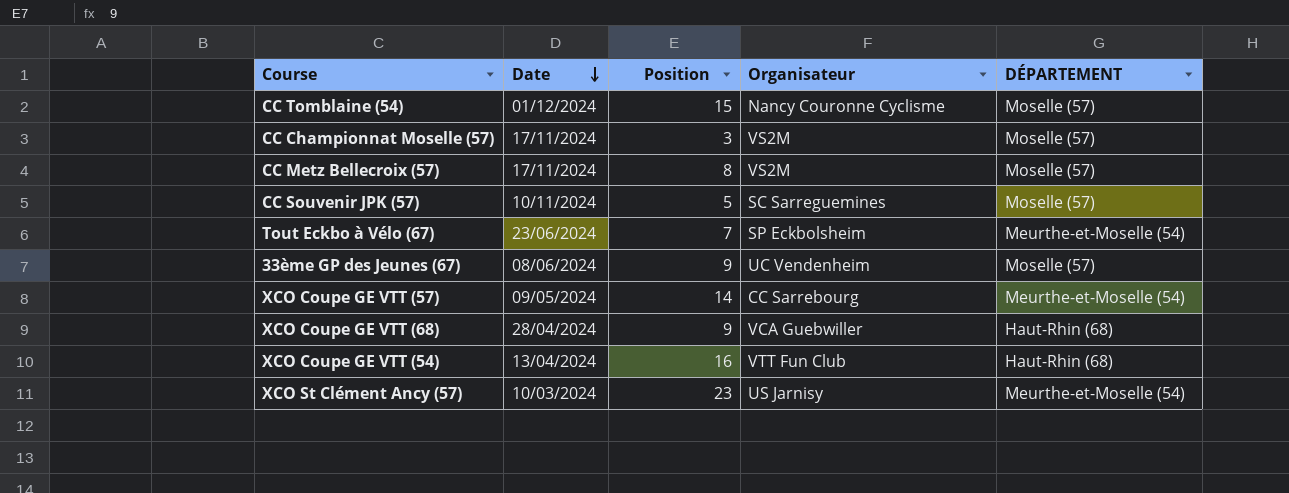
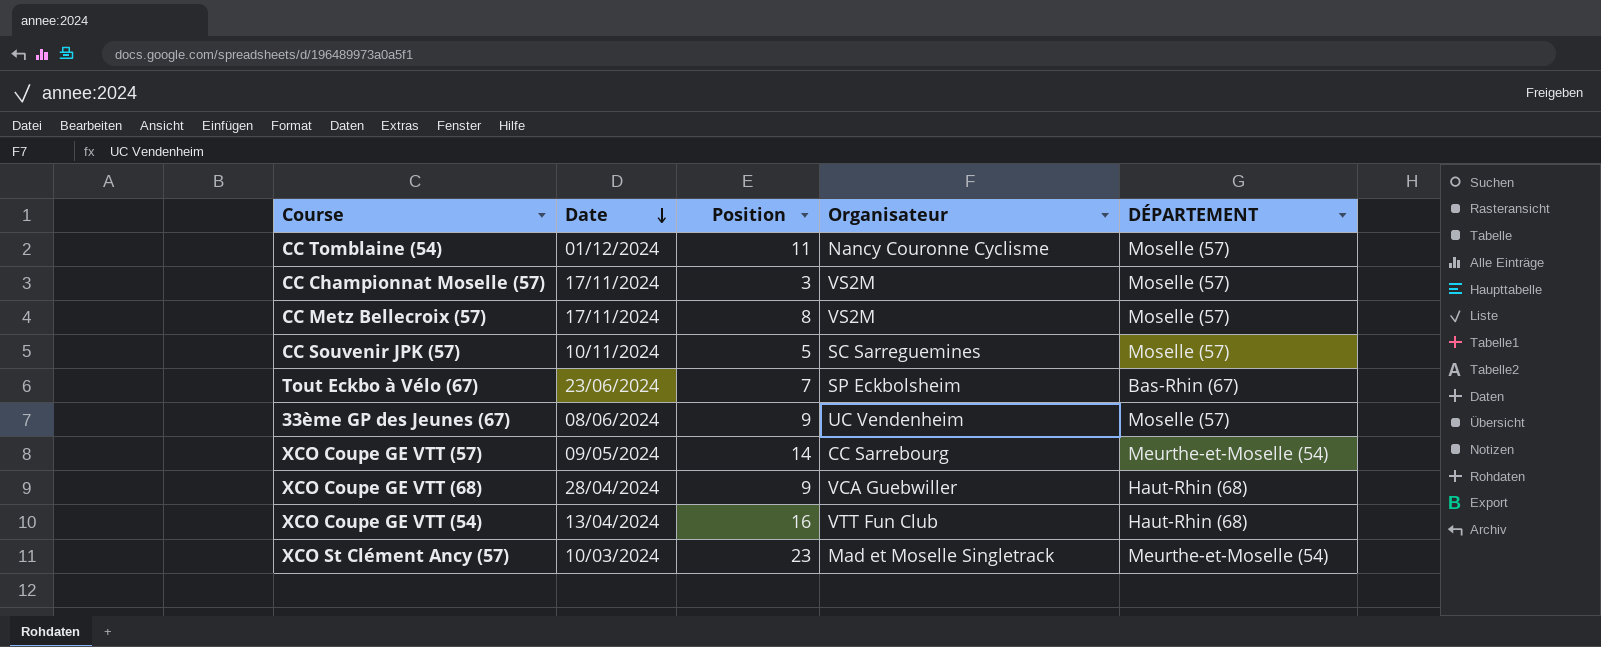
CC Tomblaine (54) | Position: 15 -> 11
Tout Eckbo à Vélo (67) | DÉPARTEMENT: Meurthe-et-Moselle (54) -> Bas-Rhin (67)
XCO St Clément Ancy (57) | Organisateur: US Jarnisy -> Mad et Moselle Singletrack

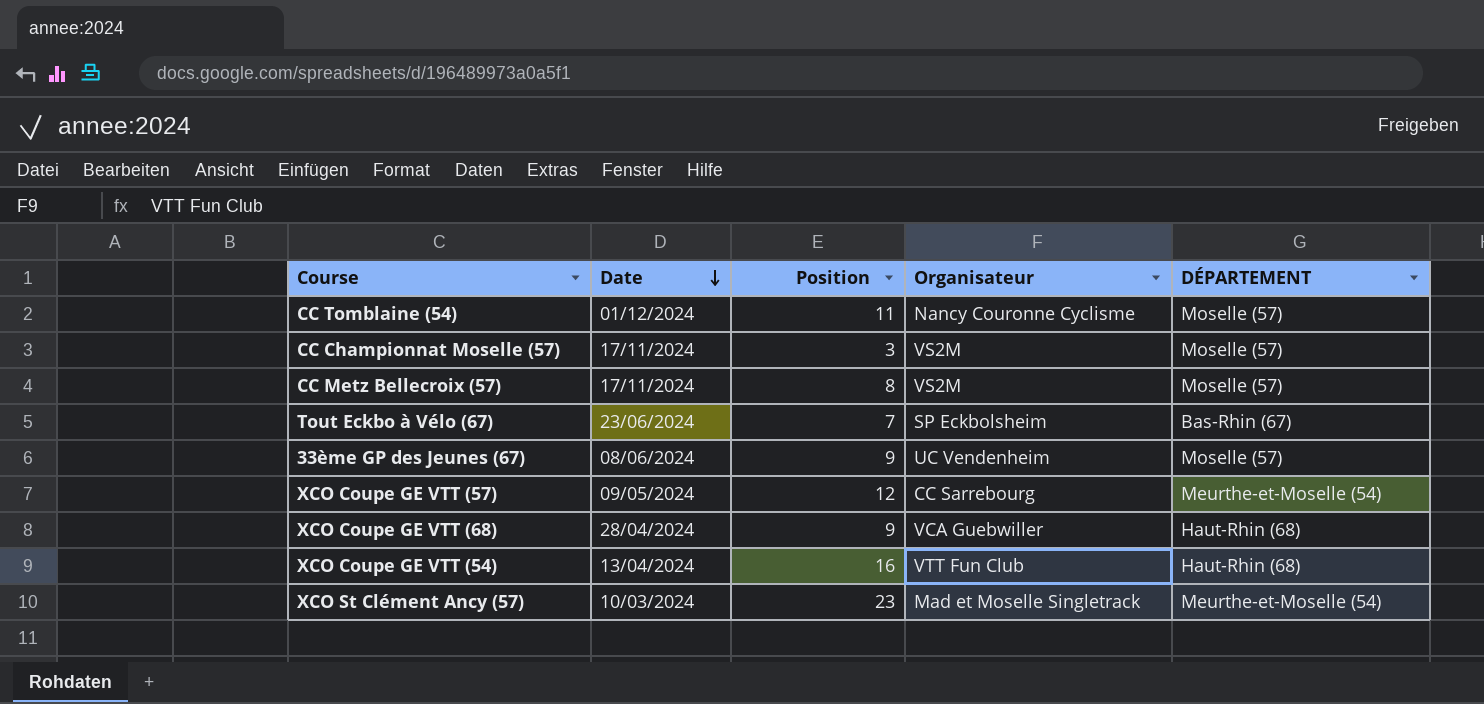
row CC Souvenir JPK (57): 10/11/2024 | 5 | SC Sarreguemines | Moselle (57) -> none
XCO Coupe GE VTT (57) | Position: 14 -> 12

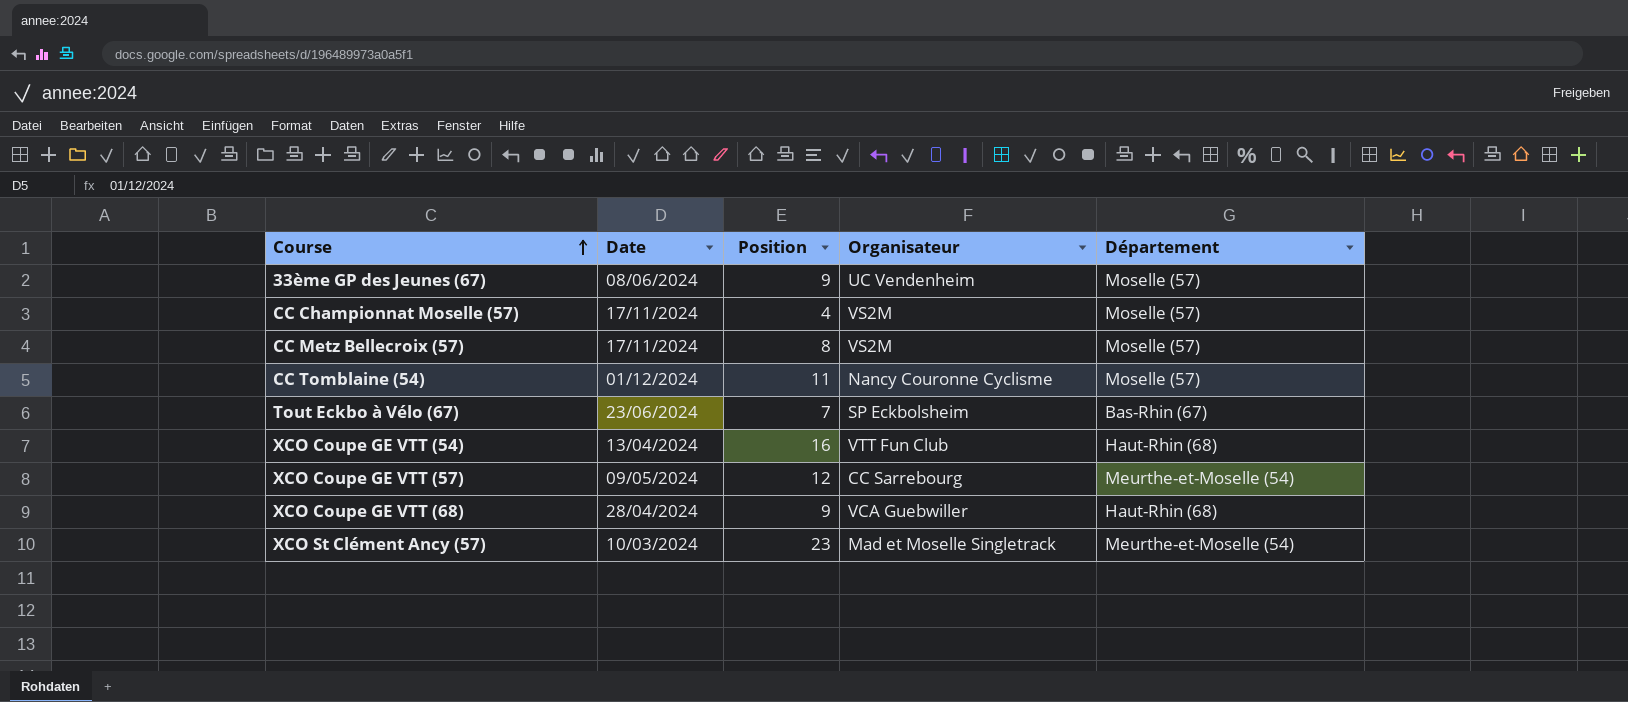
row order: Date descending -> Course ascending
column name: DÉPARTEMENT -> Département
CC Championnat Moselle (57) | Position: 3 -> 4

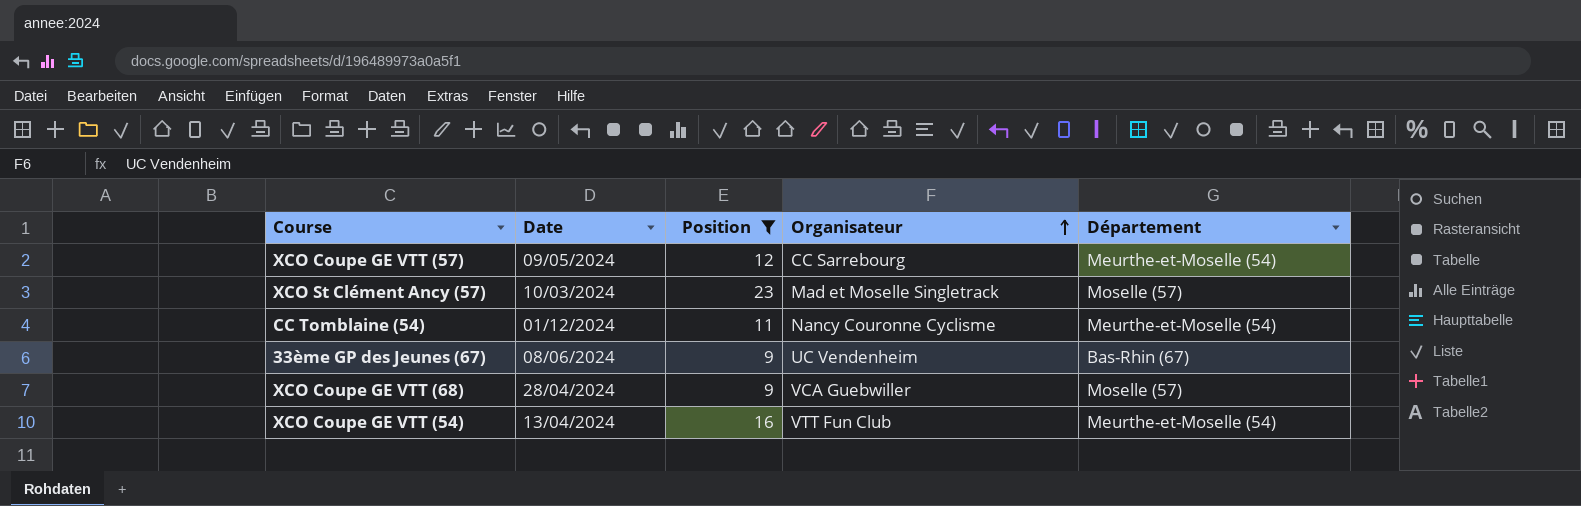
filter: none -> Position >= 9
row order: Course ascending -> Organisateur ascending
XCO St Clément Ancy (57) | Département: Meurthe-et-Moselle (54) -> Moselle (57)
CC Tomblaine (54) | Département: Moselle (57) -> Meurthe-et-Moselle (54)
33ème GP des Jeunes (67) | Département: Moselle (57) -> Bas-Rhin (67)
XCO Coupe GE VTT (68) | Département: Haut-Rhin (68) -> Moselle (57)
XCO Coupe GE VTT (54) | Département: Haut-Rhin (68) -> Meurthe-et-Moselle (54)

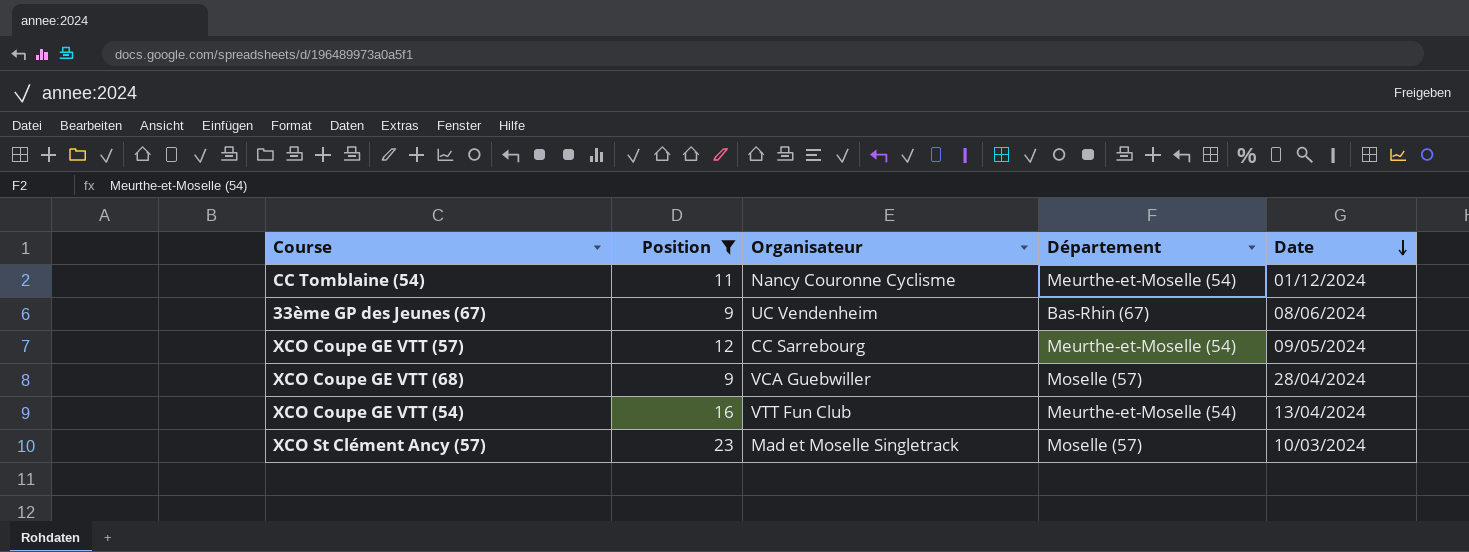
row order: Organisateur ascending -> Date descending
column Date | position: 2 -> 5

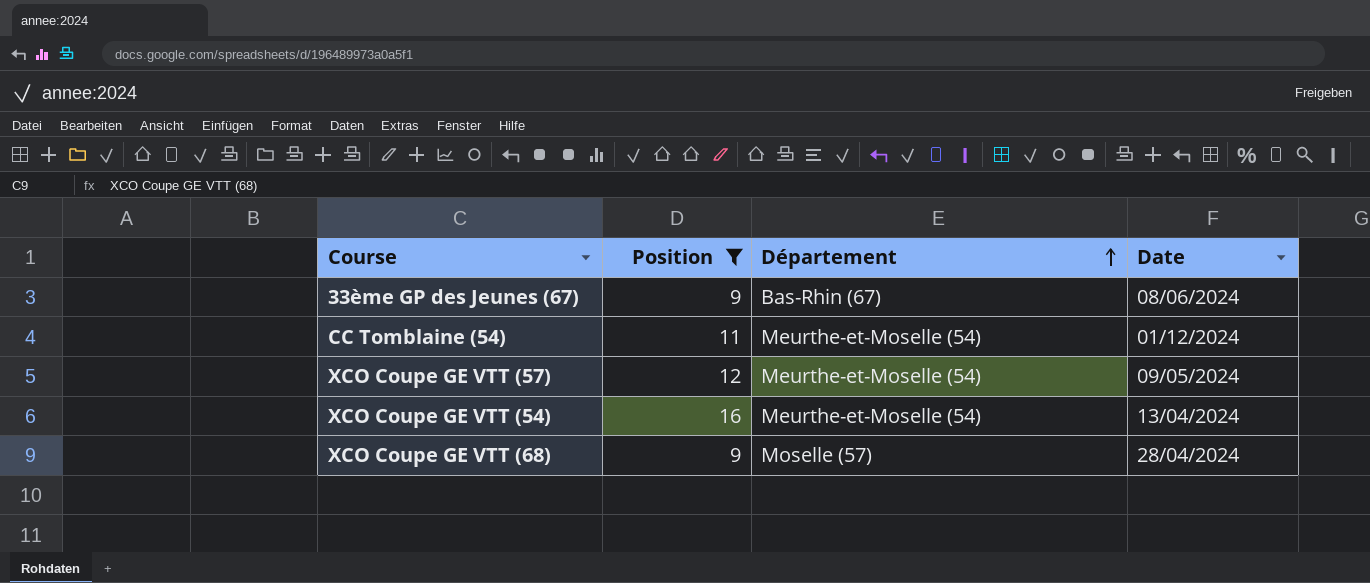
row order: Date descending -> Département ascending
column Organisateur | position: 3 -> none
row XCO St Clément Ancy (57): 23 | Mad et Moselle Singletrack | Moselle (57) | 10/03/2024 -> none

